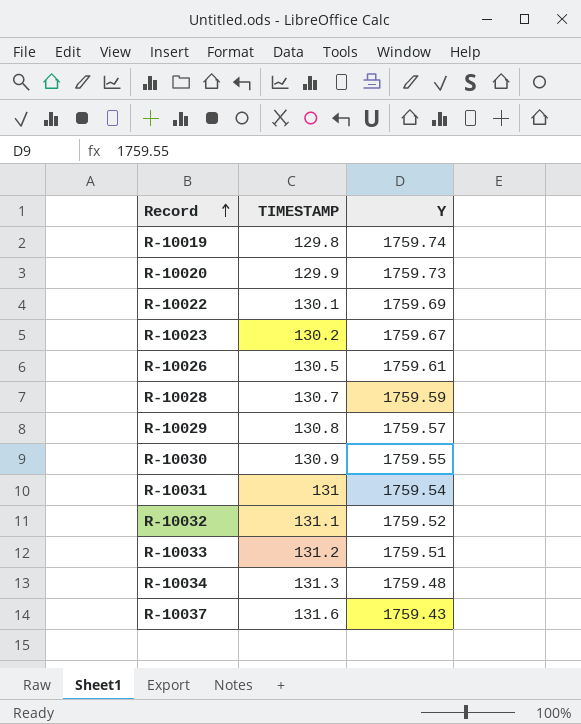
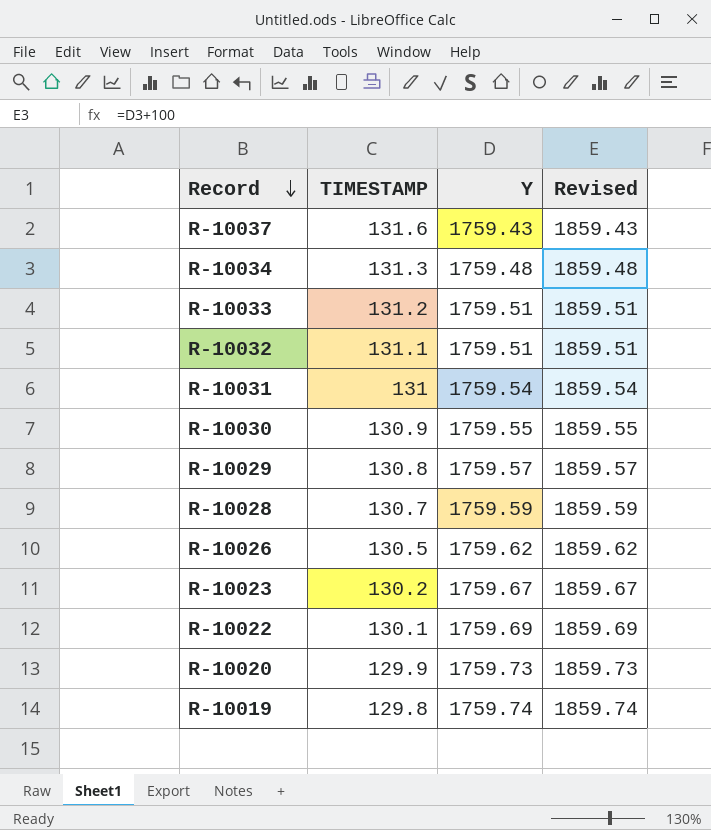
row order: Record ascending -> Record descending
column Revised | formula: none -> [Y] + 100
R-10032 | Y: 1759.52 -> 1759.51
R-10026 | Y: 1759.61 -> 1759.62

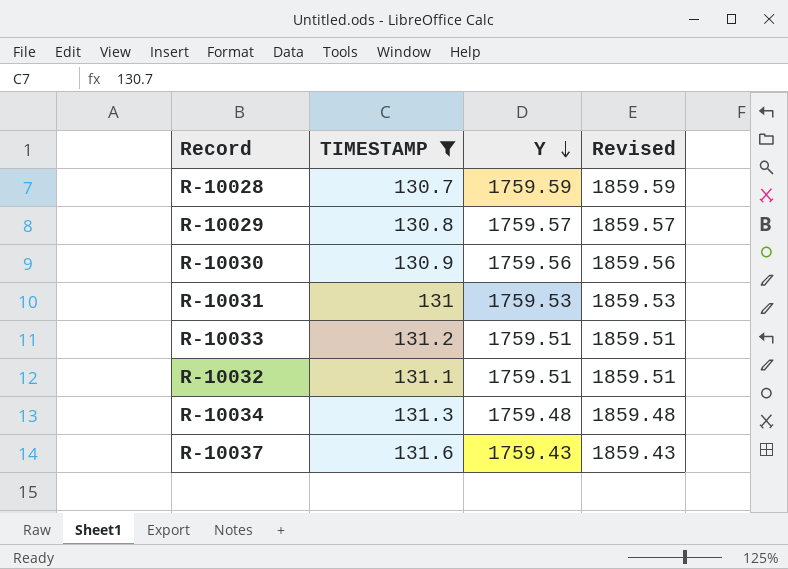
filter: none -> TIMESTAMP >= 130.7
row order: Record descending -> Y descending
R-10030 | Y: 1759.55 -> 1759.56
R-10030 | Revised: 1859.55 -> 1859.56
R-10031 | Y: 1759.54 -> 1759.53
R-10031 | Revised: 1859.54 -> 1859.53

